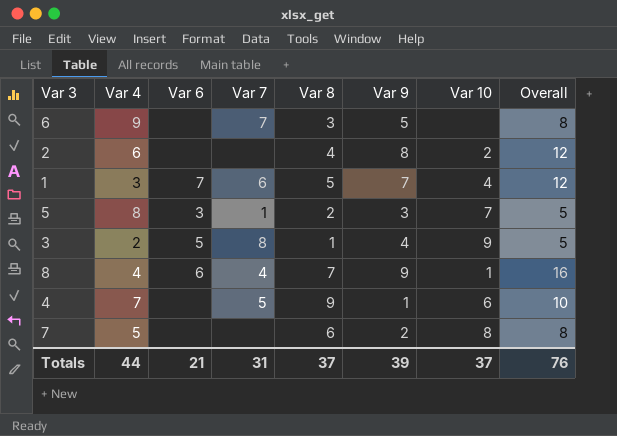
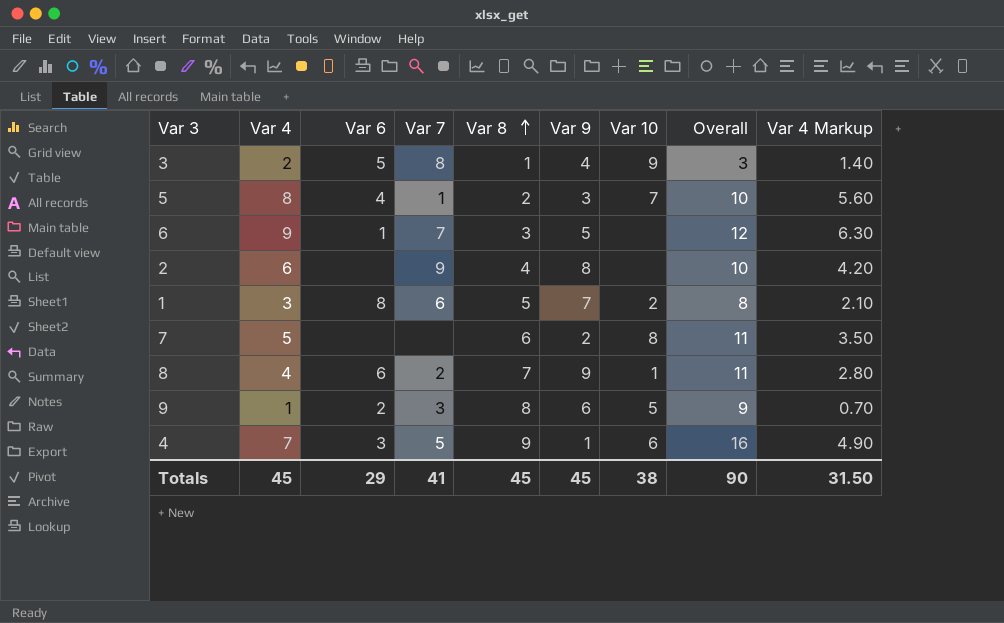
row order: none -> Var 8 ascending
column Overall | formula: [Var 8] + [Var 9] -> [Var 4] + [Var 8]
column Var 4 Markup | formula: none -> [Var 4] * 0.7
5 | Var 6: 3 -> 4
6 | Var 6: none -> 1
2 | Var 7: none -> 9
2 | Var 10: 2 -> none
1 | Var 6: 7 -> 8
1 | Var 10: 4 -> 2
8 | Var 7: 4 -> 2
row 9: none -> 1 | 2 | 3 | 8 | 6 | 5 | 9 | 0.70
4 | Var 6: none -> 3
Totals | Var 4: 44 -> 45
Totals | Var 6: 21 -> 29
Totals | Var 7: 31 -> 41
Totals | Var 8: 37 -> 45
Totals | Var 9: 39 -> 45
Totals | Var 10: 37 -> 38
Totals | Overall: 76 -> 90

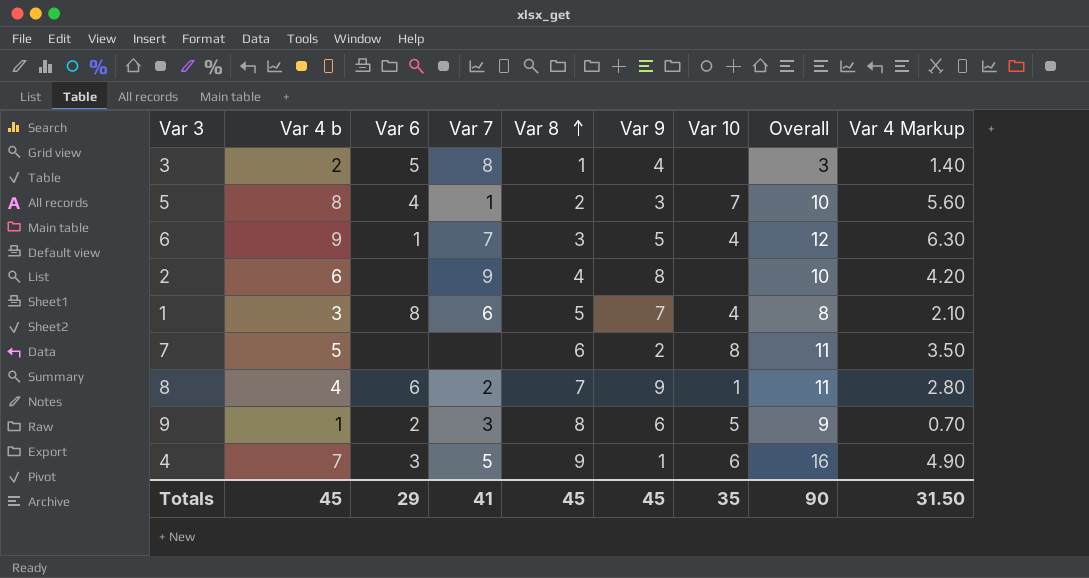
column name: Var 4 -> Var 4 b
3 | Var 10: 9 -> none
6 | Var 10: none -> 4
1 | Var 10: 2 -> 4
Totals | Var 10: 38 -> 35

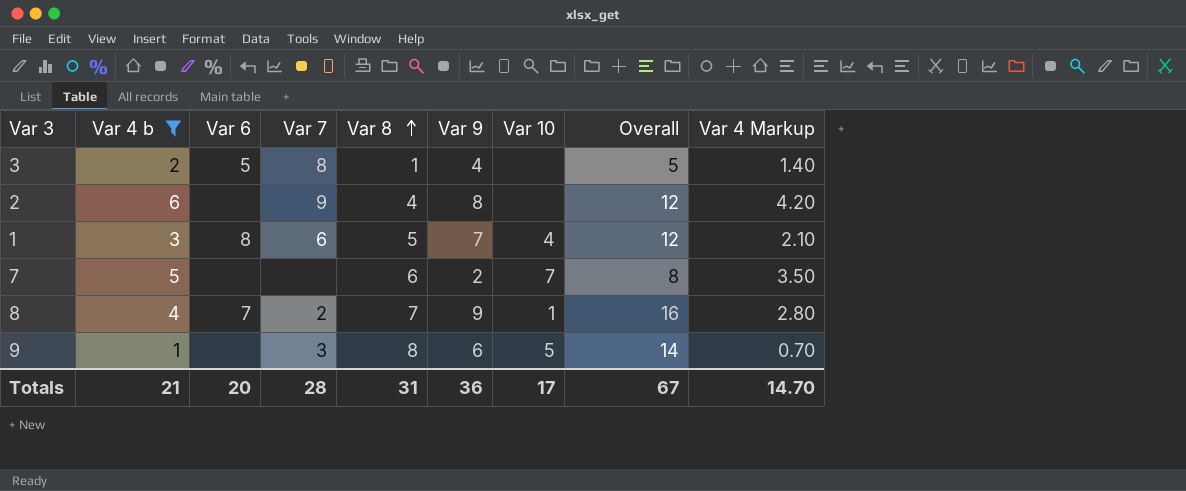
filter: none -> Var 4 b <= 6
column Overall | formula: [Var 4 b] + [Var 8] -> [Var 8] + [Var 9]
7 | Var 10: 8 -> 7
8 | Var 6: 6 -> 7
9 | Var 6: 2 -> none
Totals | Var 4 b: 45 -> 21
Totals | Var 6: 29 -> 20
Totals | Var 7: 41 -> 28
Totals | Var 8: 45 -> 31
Totals | Var 9: 45 -> 36
Totals | Var 10: 35 -> 17
Totals | Overall: 90 -> 67
Totals | Var 4 Markup: 31.50 -> 14.70

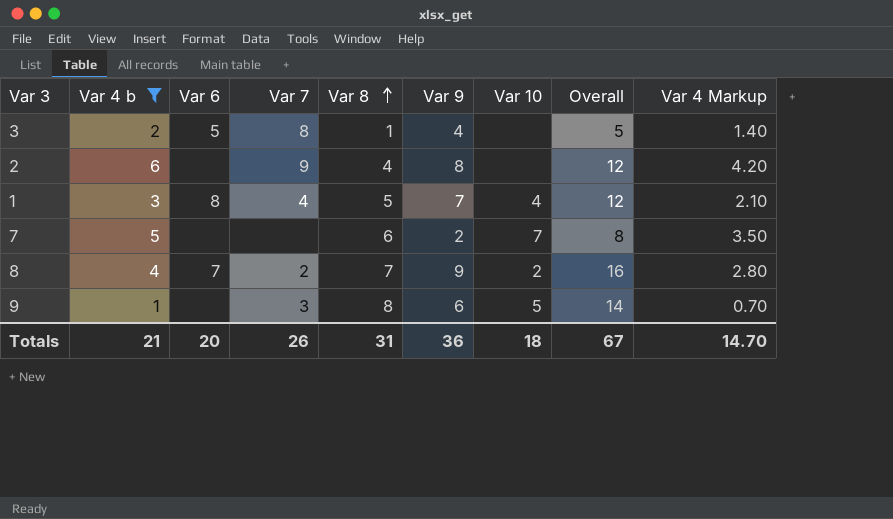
1 | Var 7: 6 -> 4
8 | Var 10: 1 -> 2
Totals | Var 7: 28 -> 26
Totals | Var 10: 17 -> 18

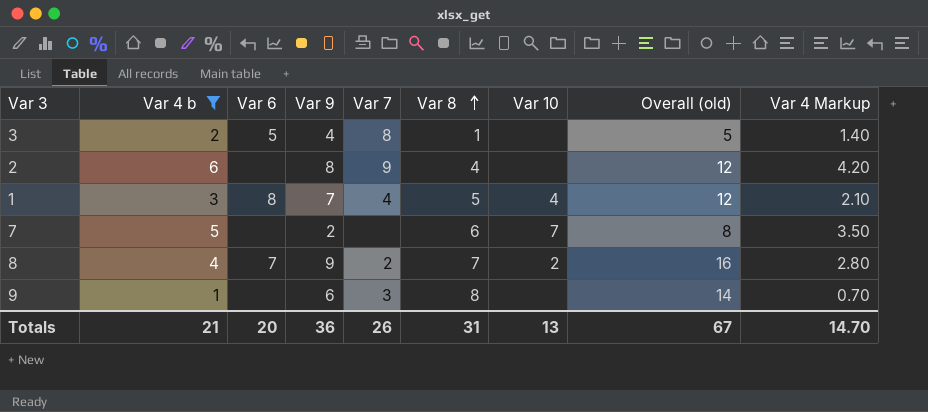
column Var 9 | position: 6 -> 4
column name: Overall -> Overall (old)
9 | Var 10: 5 -> none
Totals | Var 10: 18 -> 13

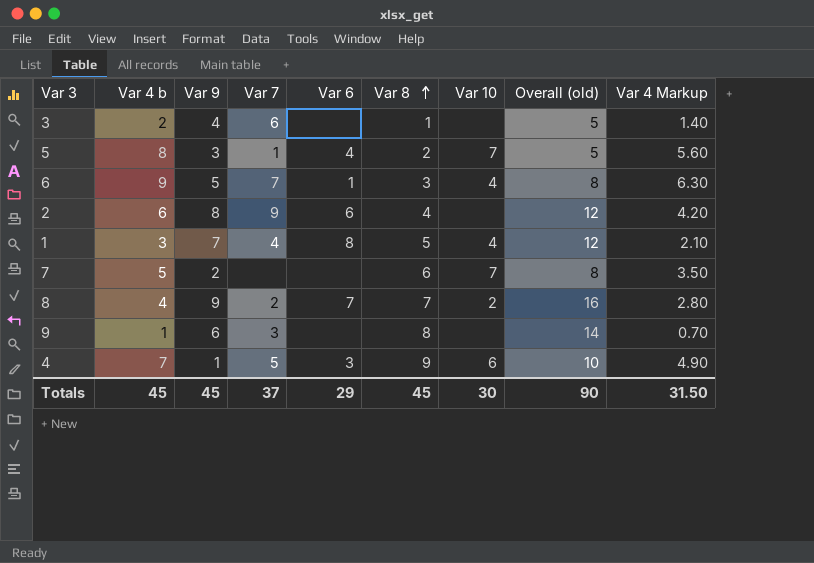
filter: Var 4 b <= 6 -> none
column Var 6 | position: 3 -> 5
3 | Var 7: 8 -> 6
3 | Var 6: 5 -> none
2 | Var 6: none -> 6
Totals | Var 4 b: 21 -> 45
Totals | Var 9: 36 -> 45
Totals | Var 7: 26 -> 37
Totals | Var 6: 20 -> 29
Totals | Var 8: 31 -> 45
Totals | Var 10: 13 -> 30
Totals | Overall (old): 67 -> 90
Totals | Var 4 Markup: 14.70 -> 31.50

